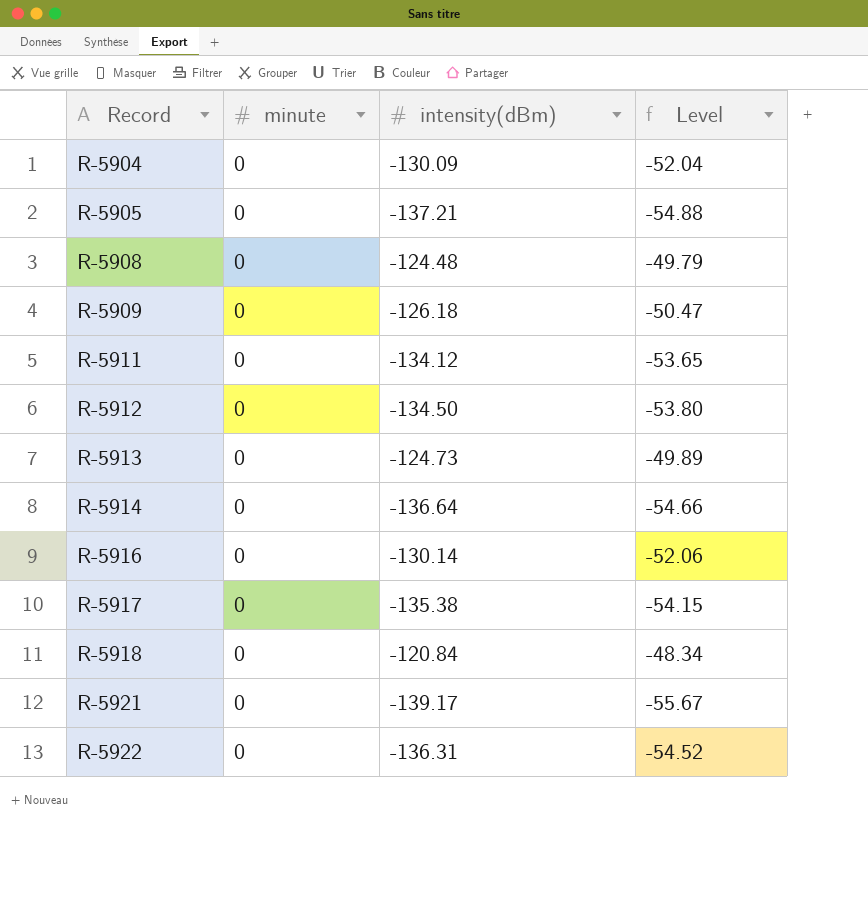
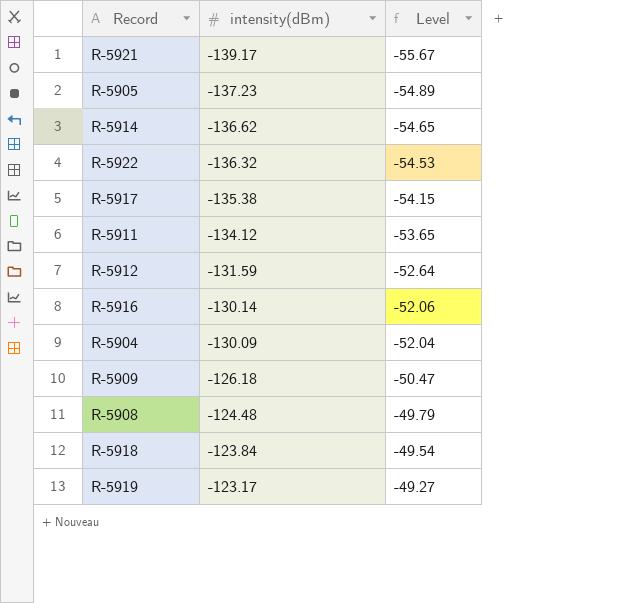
row order: Record ascending -> intensity(dBm) ascending
column minute | position: 2 -> none
row R-5913: 0 | -124.73 | -49.89 -> none
R-5905 | intensity(dBm): -137.21 -> -137.23
R-5905 | Level: -54.88 -> -54.89
R-5914 | intensity(dBm): -136.64 -> -136.62
R-5914 | Level: -54.66 -> -54.65
R-5922 | intensity(dBm): -136.31 -> -136.32
R-5922 | Level: -54.52 -> -54.53
R-5912 | intensity(dBm): -134.50 -> -131.59
R-5912 | Level: -53.80 -> -52.64
R-5918 | intensity(dBm): -120.84 -> -123.84
R-5918 | Level: -48.34 -> -49.54
row R-5919: none -> -123.17 | -49.27

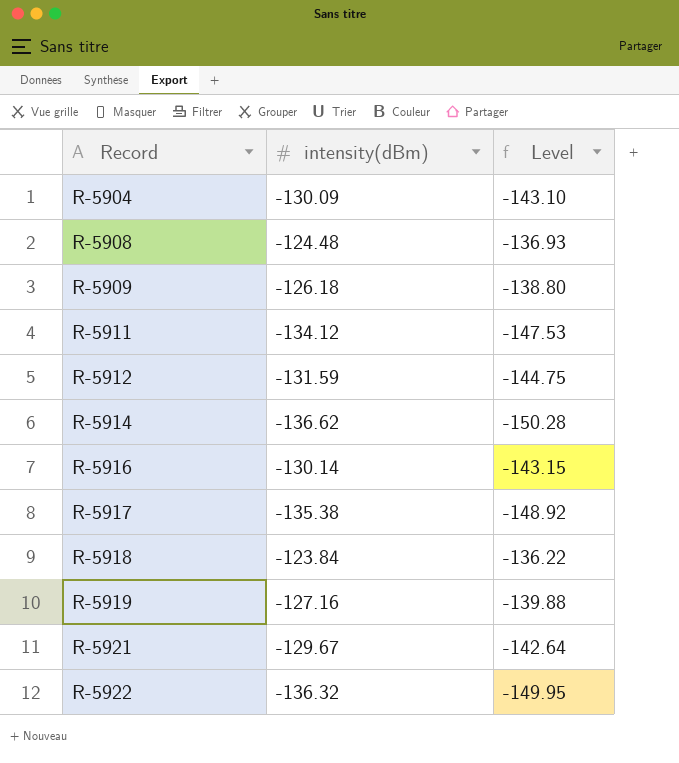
row order: intensity(dBm) ascending -> Record ascending
column Level | formula: [intensity(dBm)] * 0.4 -> [intensity(dBm)] * 1.1
row R-5905: -137.23 | -54.89 -> none
R-5919 | intensity(dBm): -123.17 -> -127.16
R-5921 | intensity(dBm): -139.17 -> -129.67

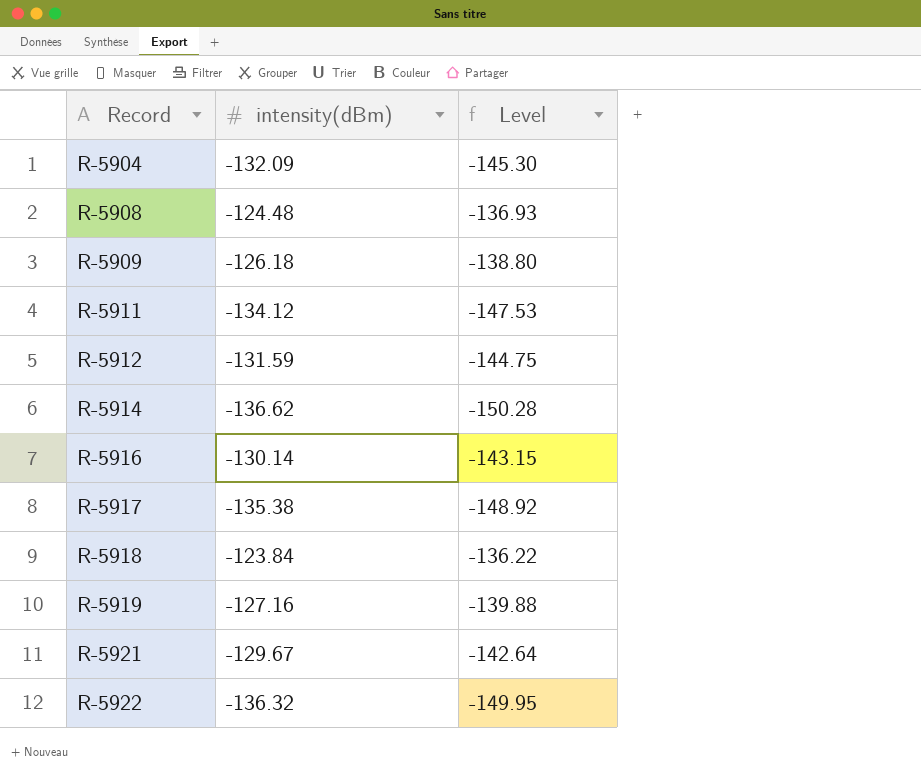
R-5904 | intensity(dBm): -130.09 -> -132.09
R-5904 | Level: -143.10 -> -145.30

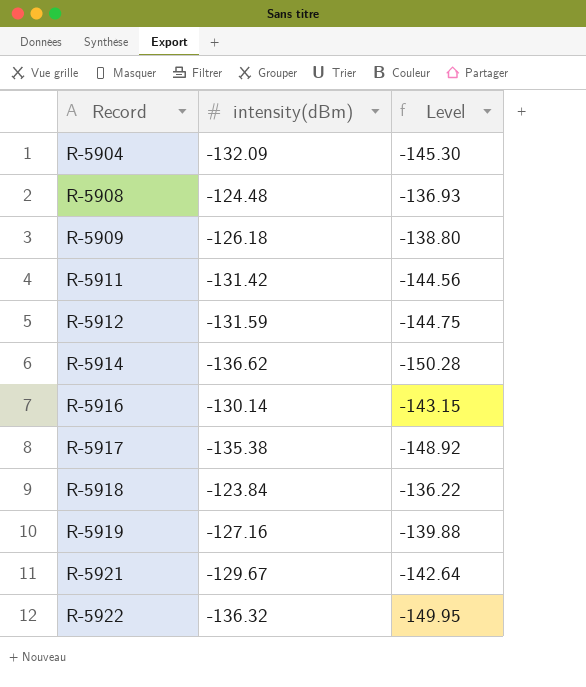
R-5911 | intensity(dBm): -134.12 -> -131.42
R-5911 | Level: -147.53 -> -144.56

